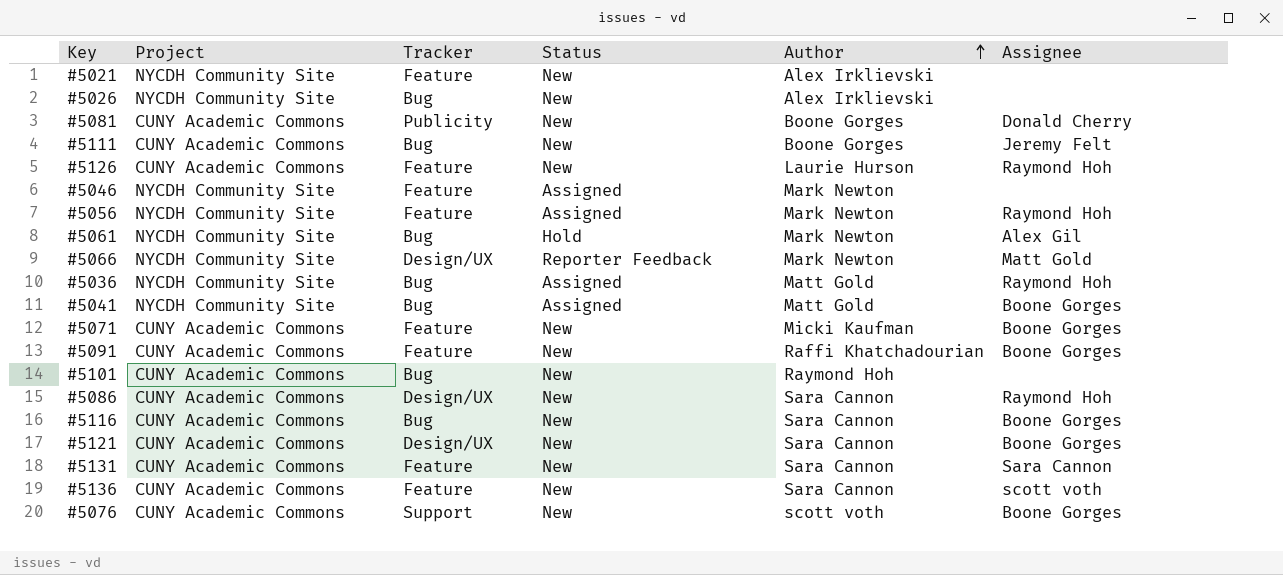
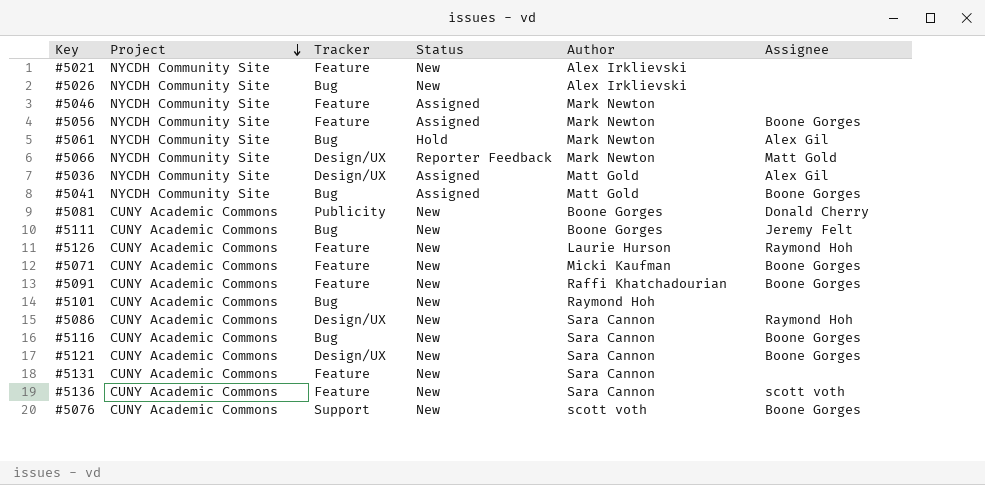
row order: Author ascending -> Project descending
#5056 | Assignee: Raymond Hoh -> Boone Gorges
#5036 | Tracker: Bug -> Design/UX
#5036 | Assignee: Raymond Hoh -> Alex Gil
#5131 | Assignee: Sara Cannon -> none

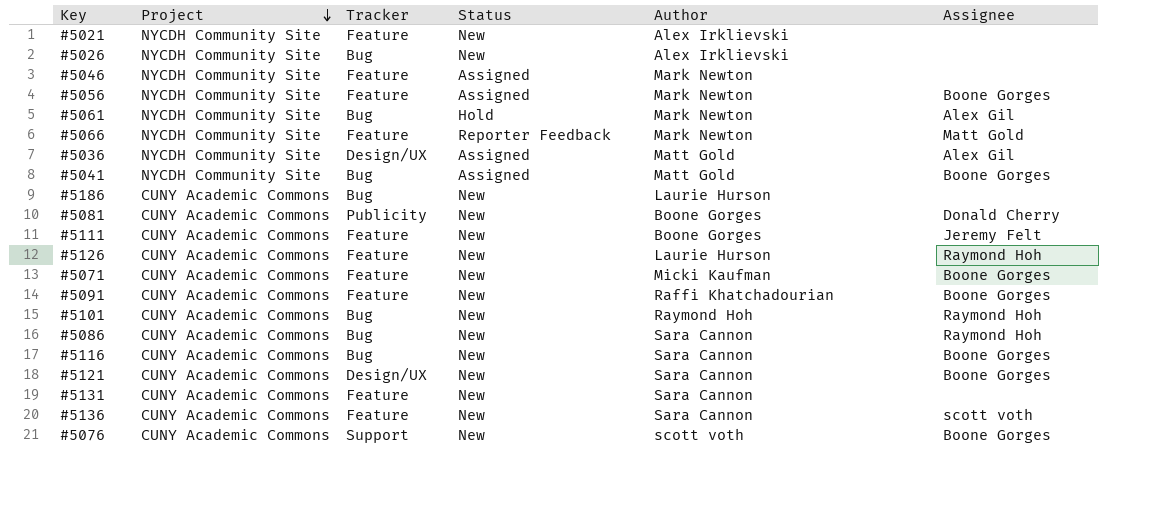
#5066 | Tracker: Design/UX -> Feature
row #5186: none -> CUNY Academic Commons | Bug | New | Laurie Hurson | none
#5111 | Tracker: Bug -> Feature
#5101 | Assignee: none -> Raymond Hoh
#5086 | Tracker: Design/UX -> Bug

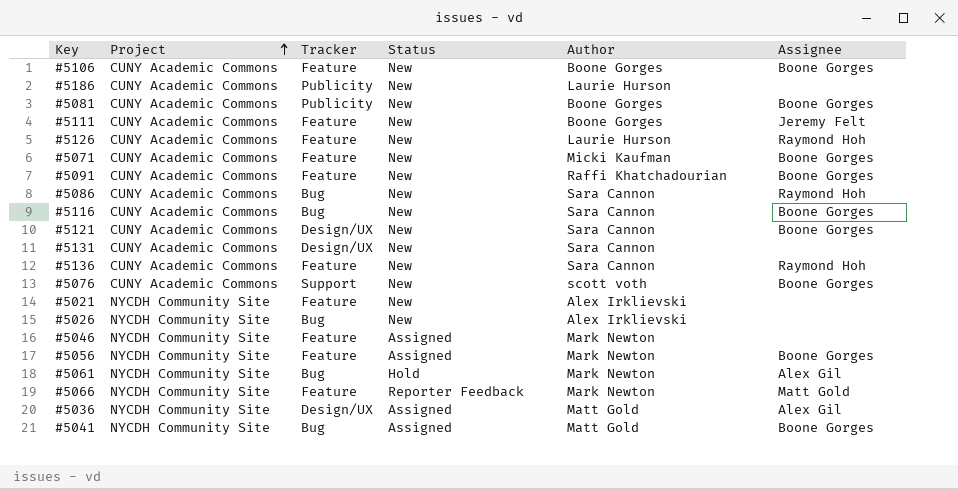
row order: Project descending -> Project ascending
row #5101: CUNY Academic Commons | Bug | New | Raymond Hoh | Raymond Hoh -> none
row #5106: none -> CUNY Academic Commons | Feature | New | Boone Gorges | Boone Gorges
#5186 | Tracker: Bug -> Publicity
#5081 | Assignee: Donald Cherry -> Boone Gorges
#5131 | Tracker: Feature -> Design/UX
#5136 | Assignee: scott voth -> Raymond Hoh

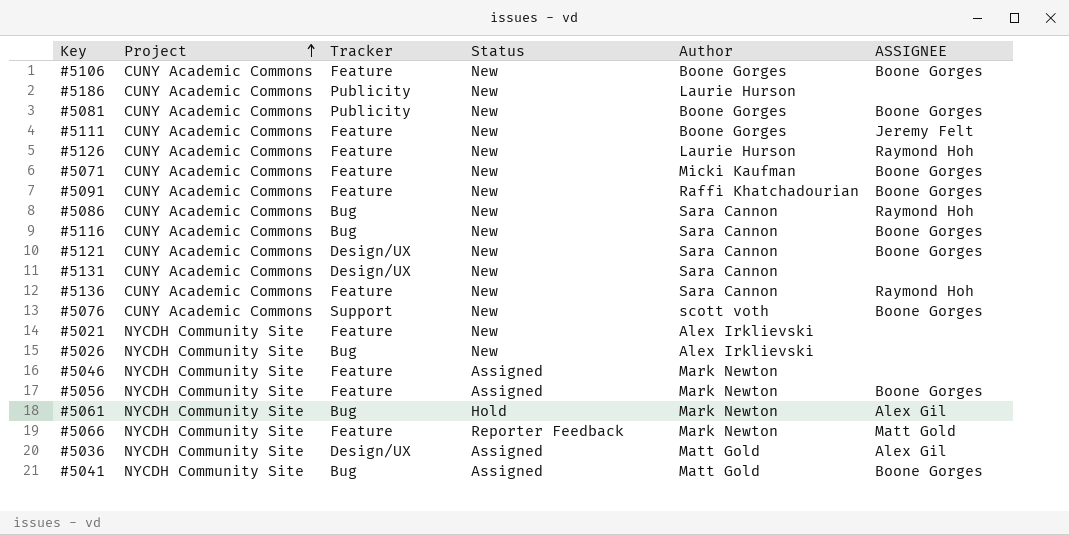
column name: Assignee -> ASSIGNEE

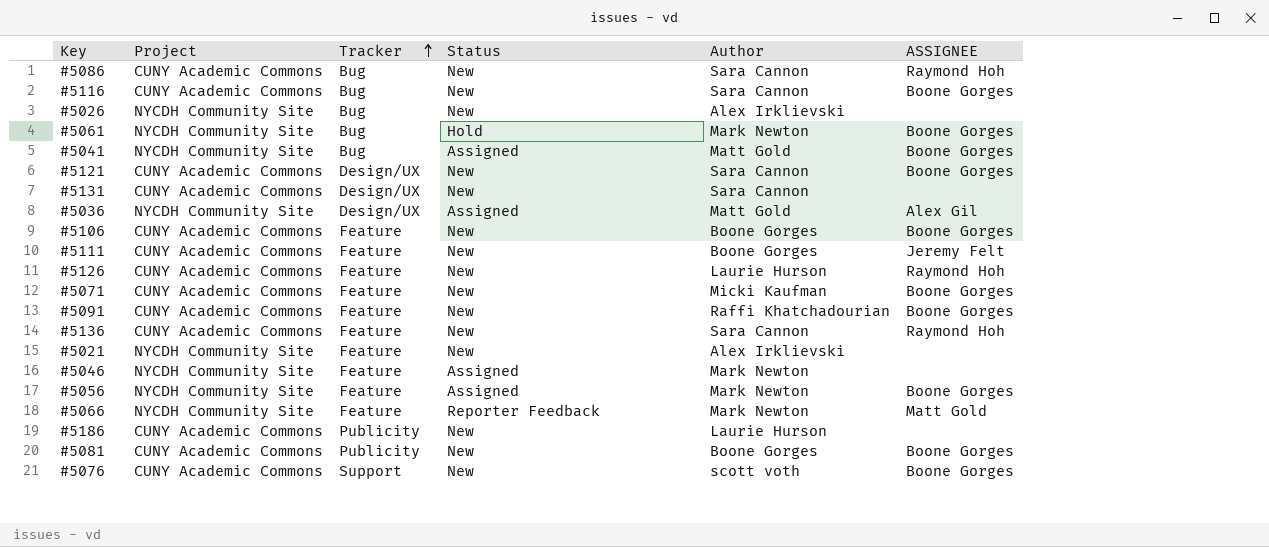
row order: Project ascending -> Tracker ascending
#5061 | ASSIGNEE: Alex Gil -> Boone Gorges

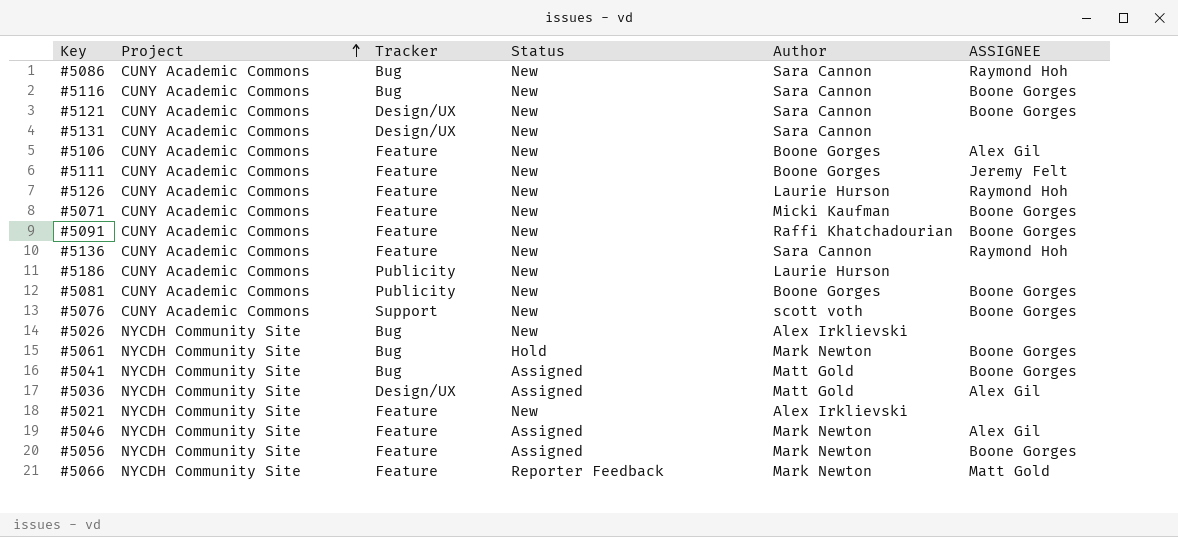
row order: Tracker ascending -> Project ascending
#5106 | ASSIGNEE: Boone Gorges -> Alex Gil
#5046 | ASSIGNEE: none -> Alex Gil

